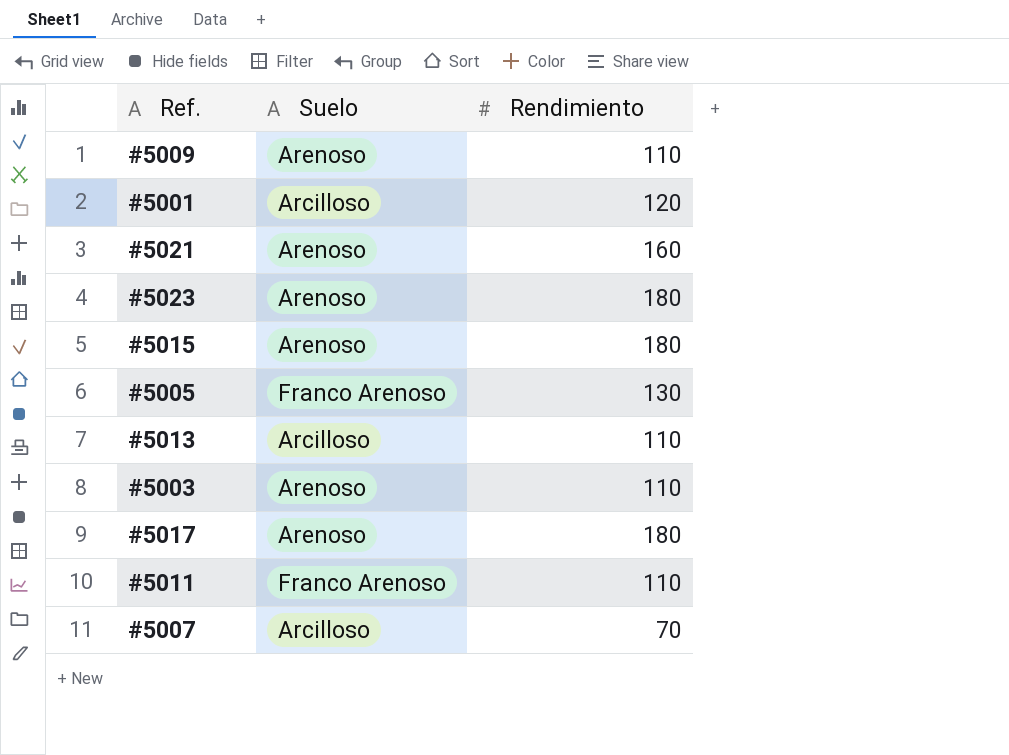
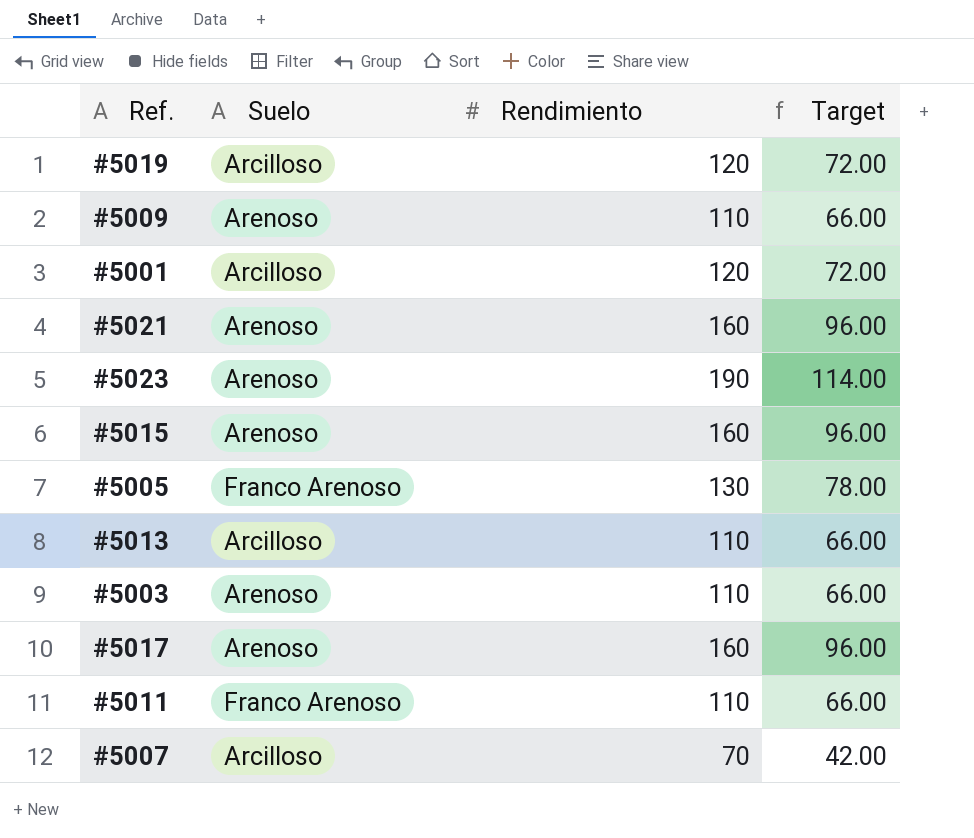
column Target | formula: none -> [Rendimiento] * 0.6
row #5019: none -> Arcilloso | 120 | 72.00
#5023 | Rendimiento: 180 -> 190
#5015 | Rendimiento: 180 -> 160
#5017 | Rendimiento: 180 -> 160

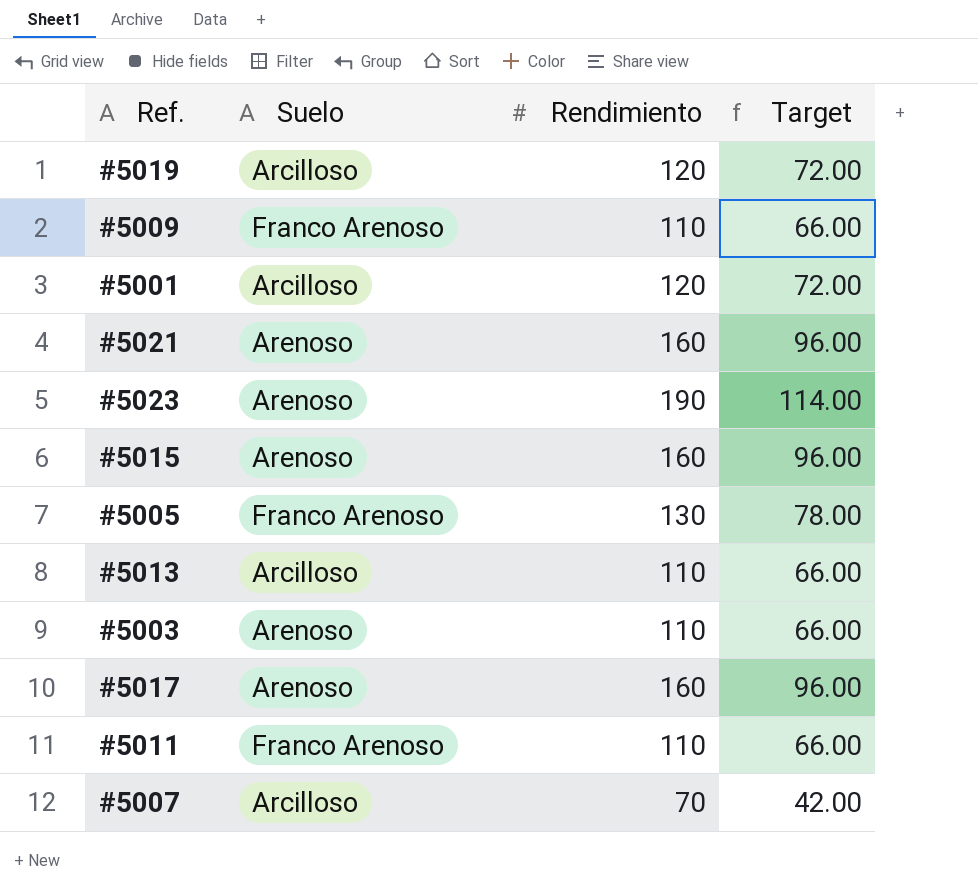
#5009 | Suelo: Arenoso -> Franco Arenoso

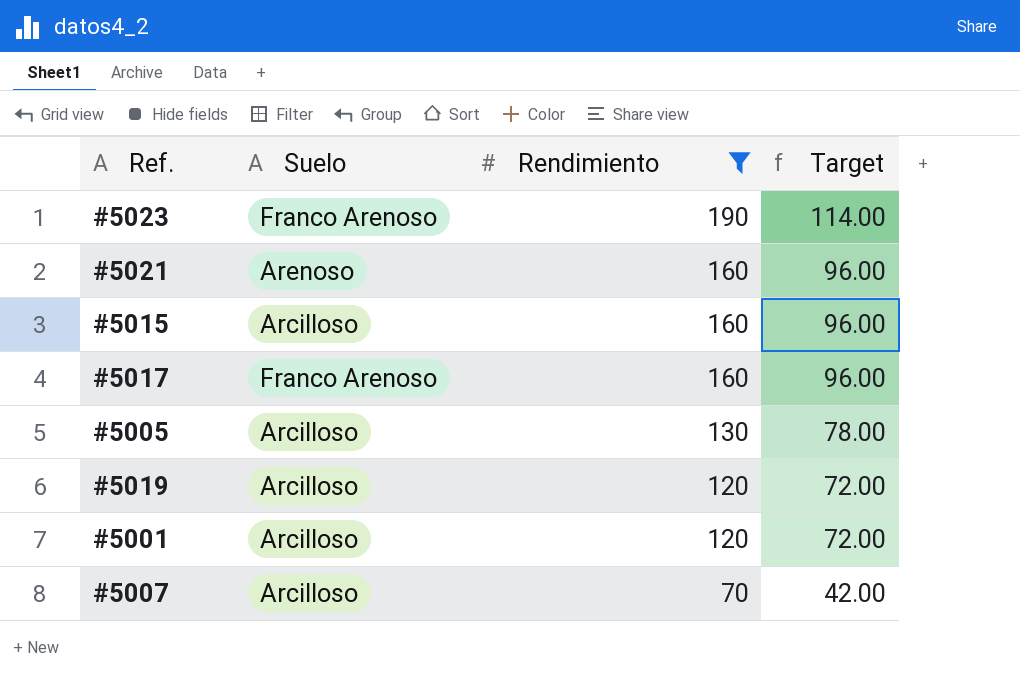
filter: none -> Rendimiento != 110
row order: none -> Rendimiento descending
#5023 | Suelo: Arenoso -> Franco Arenoso
#5015 | Suelo: Arenoso -> Arcilloso
#5017 | Suelo: Arenoso -> Franco Arenoso
#5005 | Suelo: Franco Arenoso -> Arcilloso

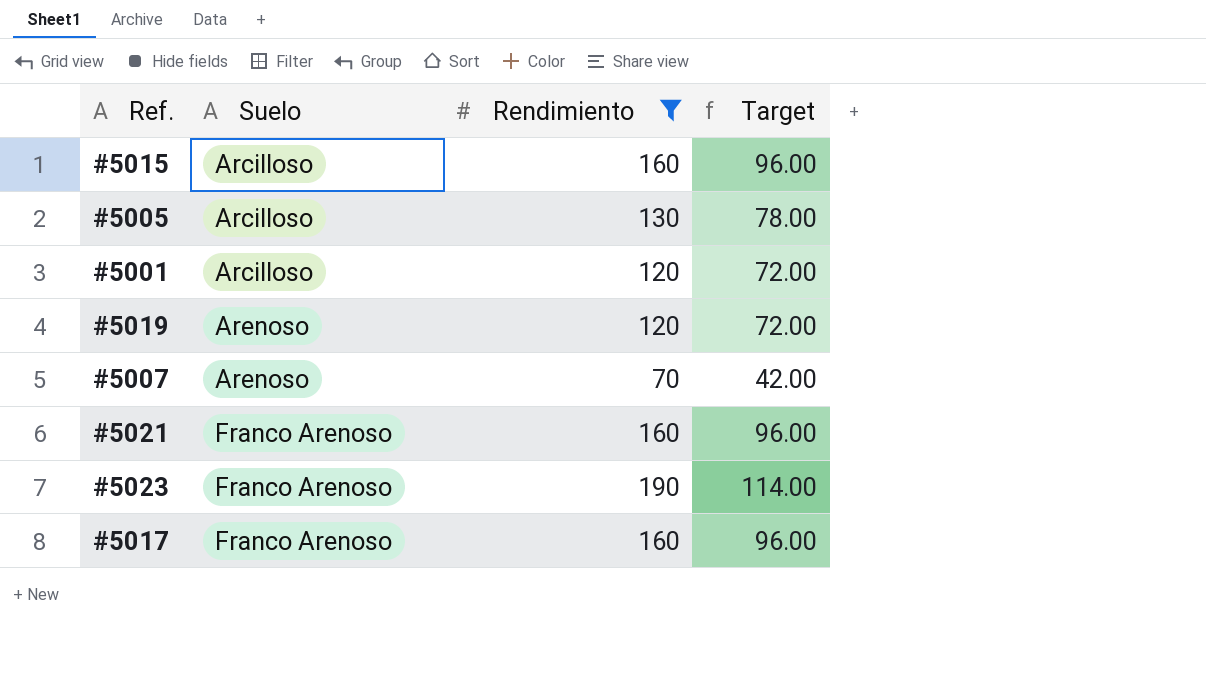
row order: Rendimiento descending -> Suelo ascending
#5019 | Suelo: Arcilloso -> Arenoso
#5007 | Suelo: Arcilloso -> Arenoso
#5021 | Suelo: Arenoso -> Franco Arenoso

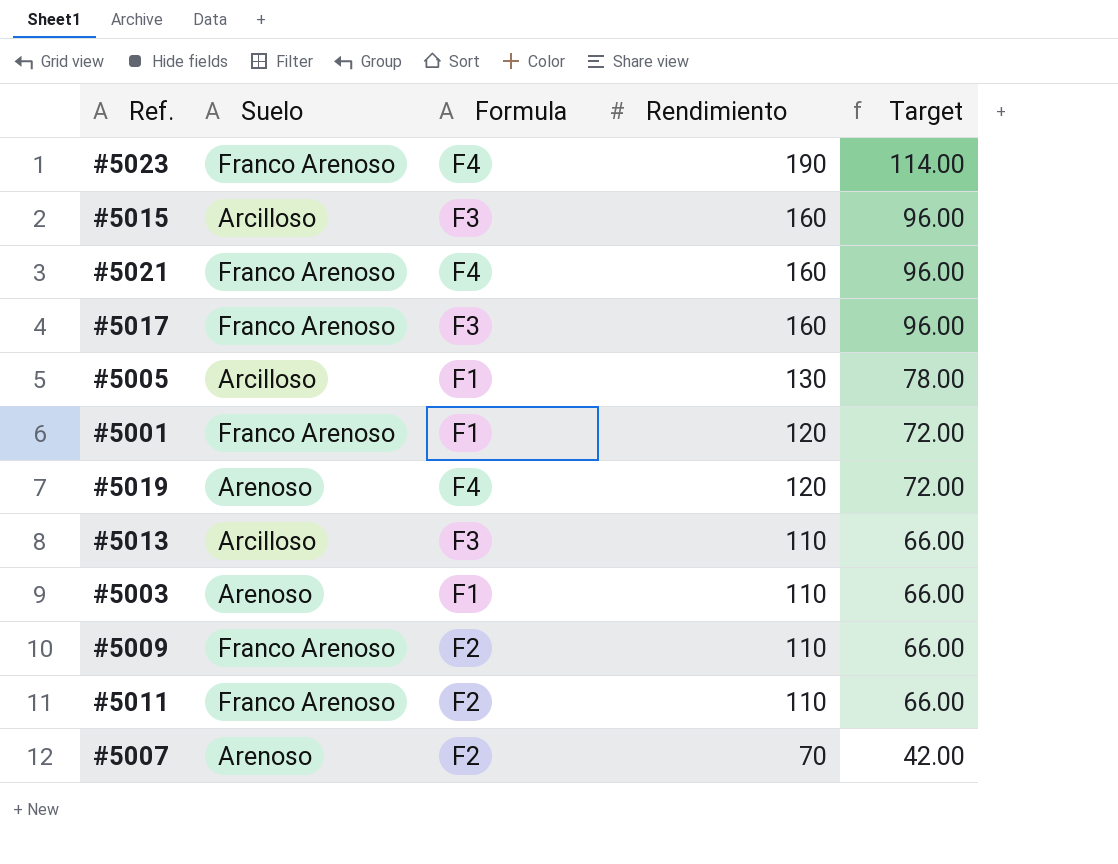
filter: Rendimiento != 110 -> none
row order: Suelo ascending -> Rendimiento descending
column Formula | position: none -> 3
#5001 | Suelo: Arcilloso -> Franco Arenoso

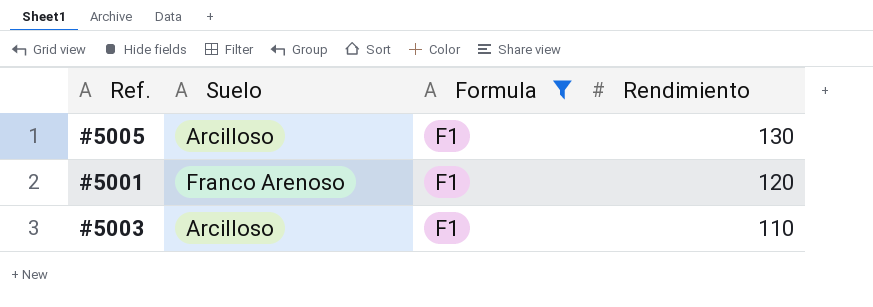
filter: none -> Formula = F1
column Target | formula: [Rendimiento] * 0.6 -> none
#5003 | Suelo: Arenoso -> Arcilloso

